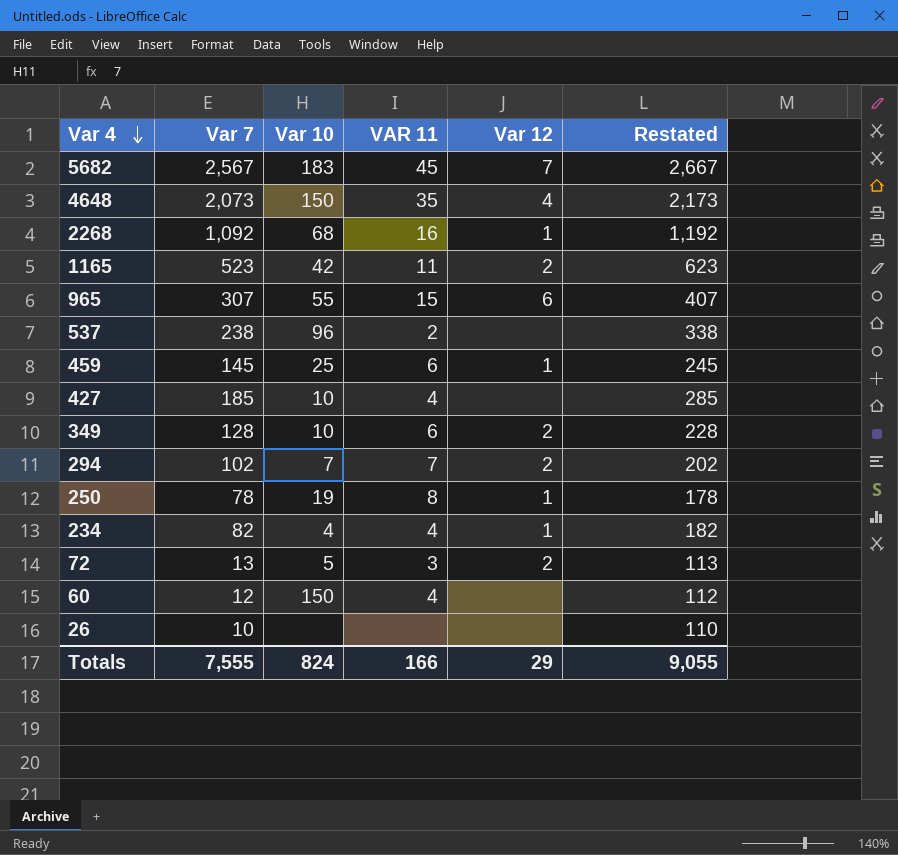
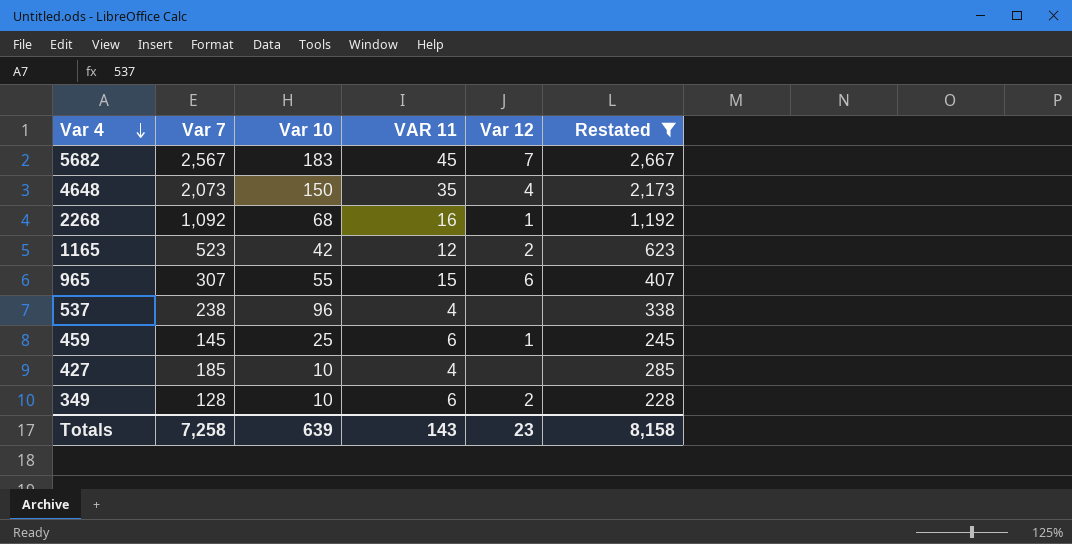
filter: none -> Restated >= 228
1165 | VAR 11: 11 -> 12
537 | VAR 11: 2 -> 4
Totals | Var 7: 7,555 -> 7,258
Totals | Var 10: 824 -> 639
Totals | VAR 11: 166 -> 143
Totals | Var 12: 29 -> 23
Totals | Restated: 9,055 -> 8,158

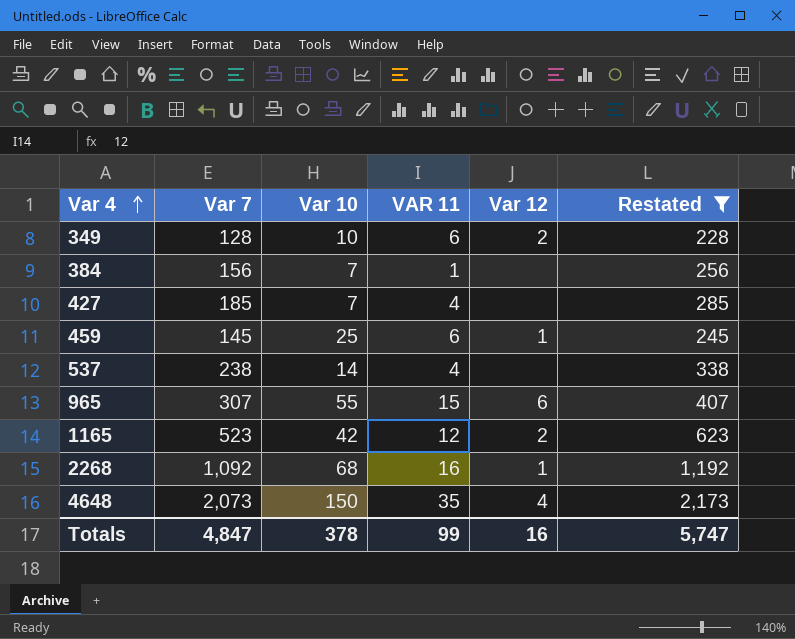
row order: Var 4 descending -> Var 4 ascending
row 5682: 2,567 | 183 | 45 | 7 | 2,667 -> none
row 384: none -> 156 | 7 | 1 | none | 256
427 | Var 10: 10 -> 7
537 | Var 10: 96 -> 14
Totals | Var 7: 7,258 -> 4,847
Totals | Var 10: 639 -> 378
Totals | VAR 11: 143 -> 99
Totals | Var 12: 23 -> 16
Totals | Restated: 8,158 -> 5,747

